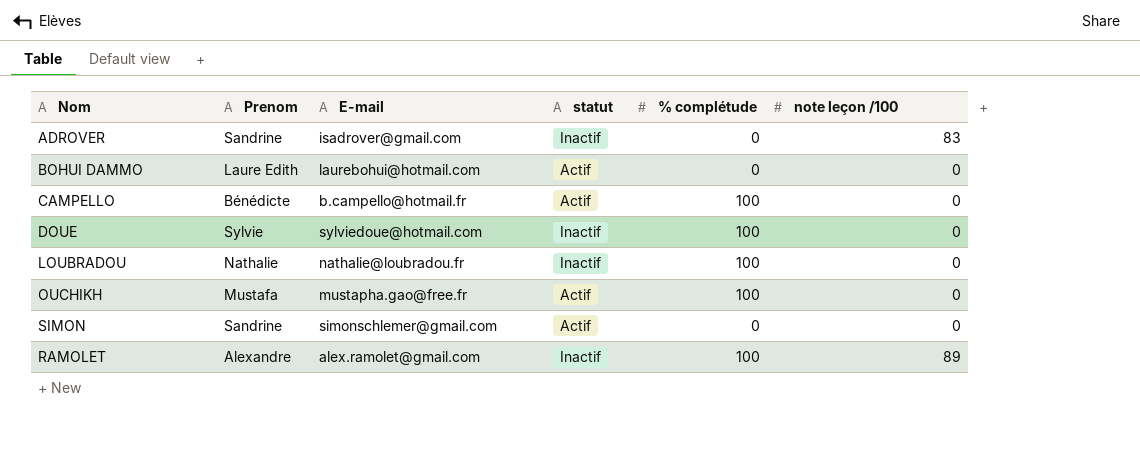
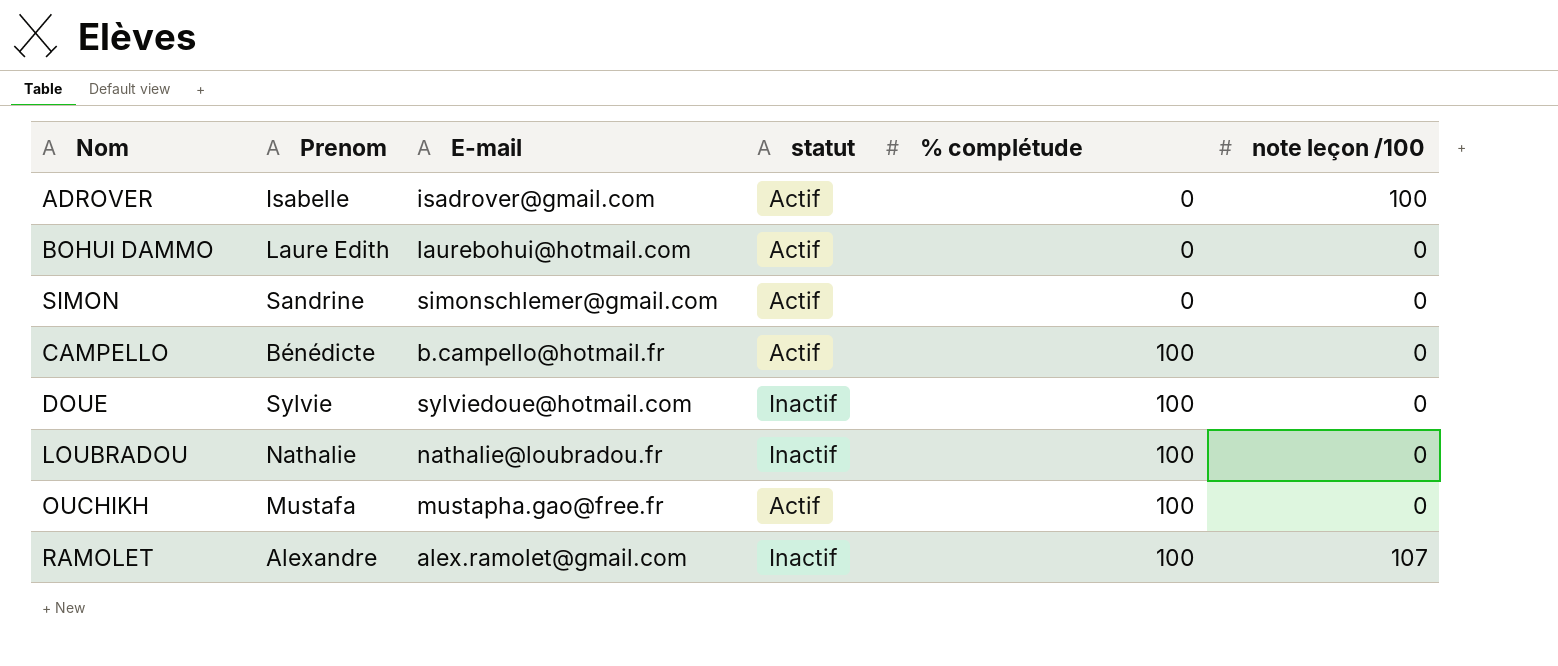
row order: none -> % complétude ascending
ADROVER | Prenom: Sandrine -> Isabelle
ADROVER | statut: Inactif -> Actif
ADROVER | note leçon /100: 83 -> 100
RAMOLET | note leçon /100: 89 -> 107

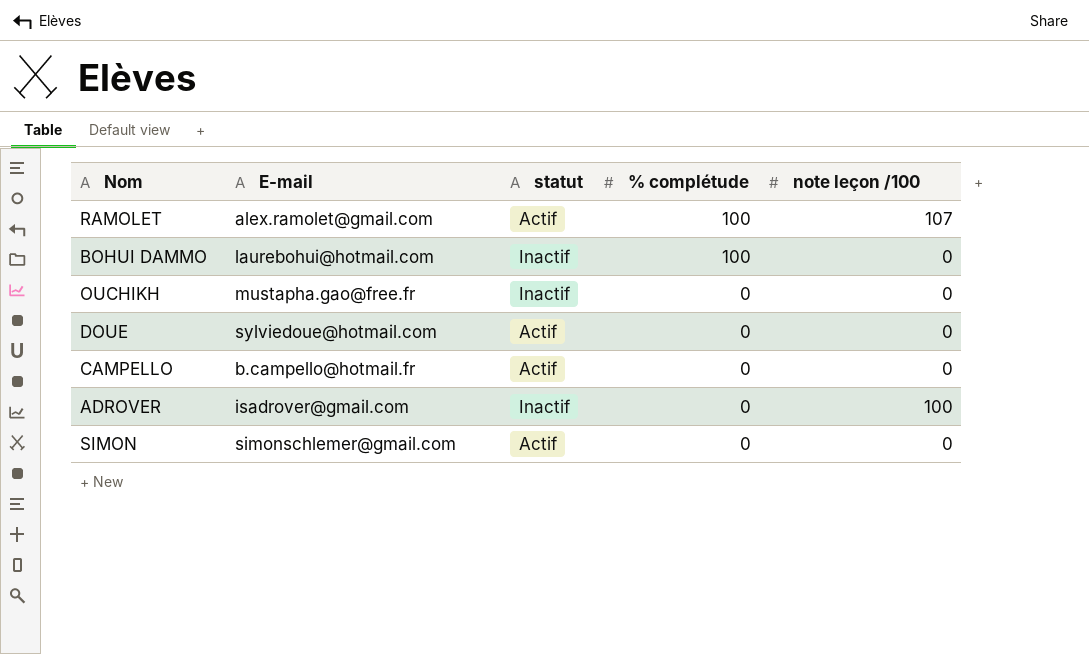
row order: % complétude ascending -> % complétude descending
column Prenom | position: 2 -> none
row LOUBRADOU: Nathalie | nathalie@loubradou.fr | Inactif | 100 | 0 -> none
RAMOLET | statut: Inactif -> Actif
BOHUI DAMMO | statut: Actif -> Inactif
BOHUI DAMMO | % complétude: 0 -> 100
OUCHIKH | statut: Actif -> Inactif
OUCHIKH | % complétude: 100 -> 0
DOUE | statut: Inactif -> Actif
DOUE | % complétude: 100 -> 0
CAMPELLO | % complétude: 100 -> 0
ADROVER | statut: Actif -> Inactif

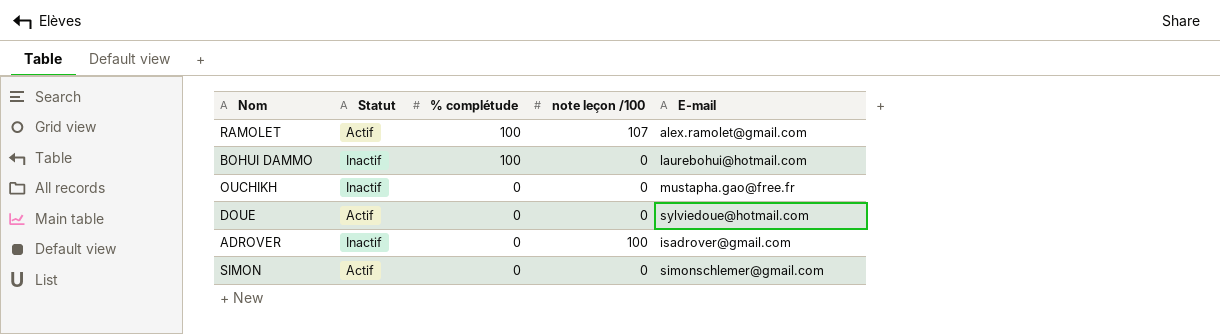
column name: statut -> Statut
column E-mail | position: 2 -> 5
row CAMPELLO: b.campello@hotmail.fr | Actif | 0 | 0 -> none

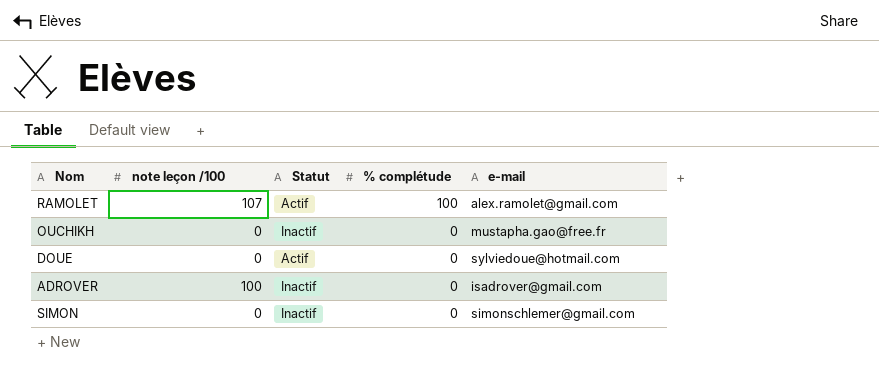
column note leçon /100 | position: 4 -> 2
column name: E-mail -> e-mail
row BOHUI DAMMO: Inactif | 100 | 0 | laurebohui@hotmail.com -> none
SIMON | Statut: Actif -> Inactif

